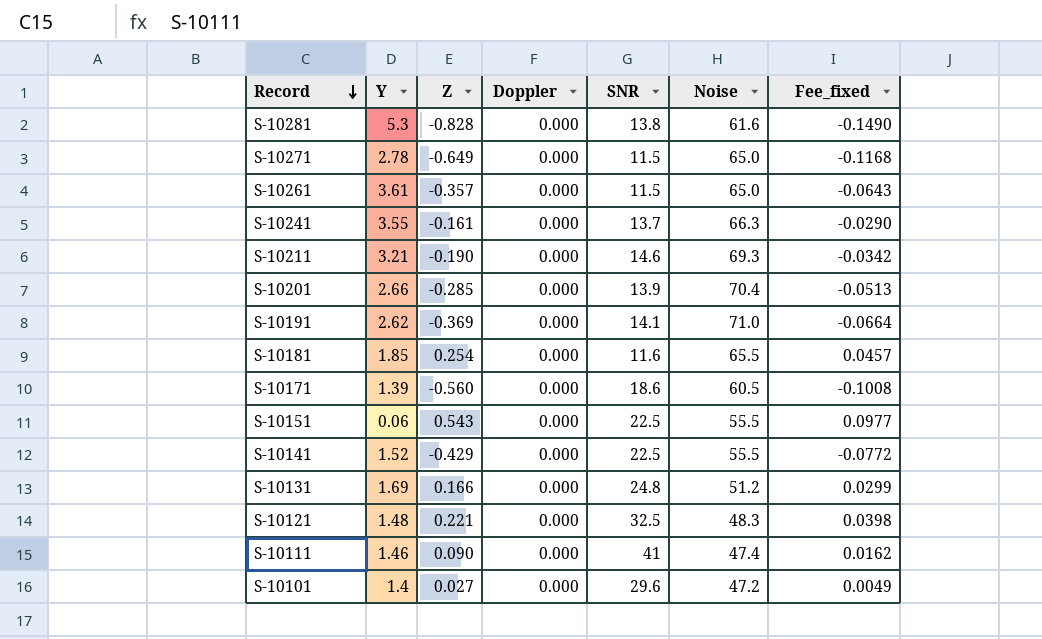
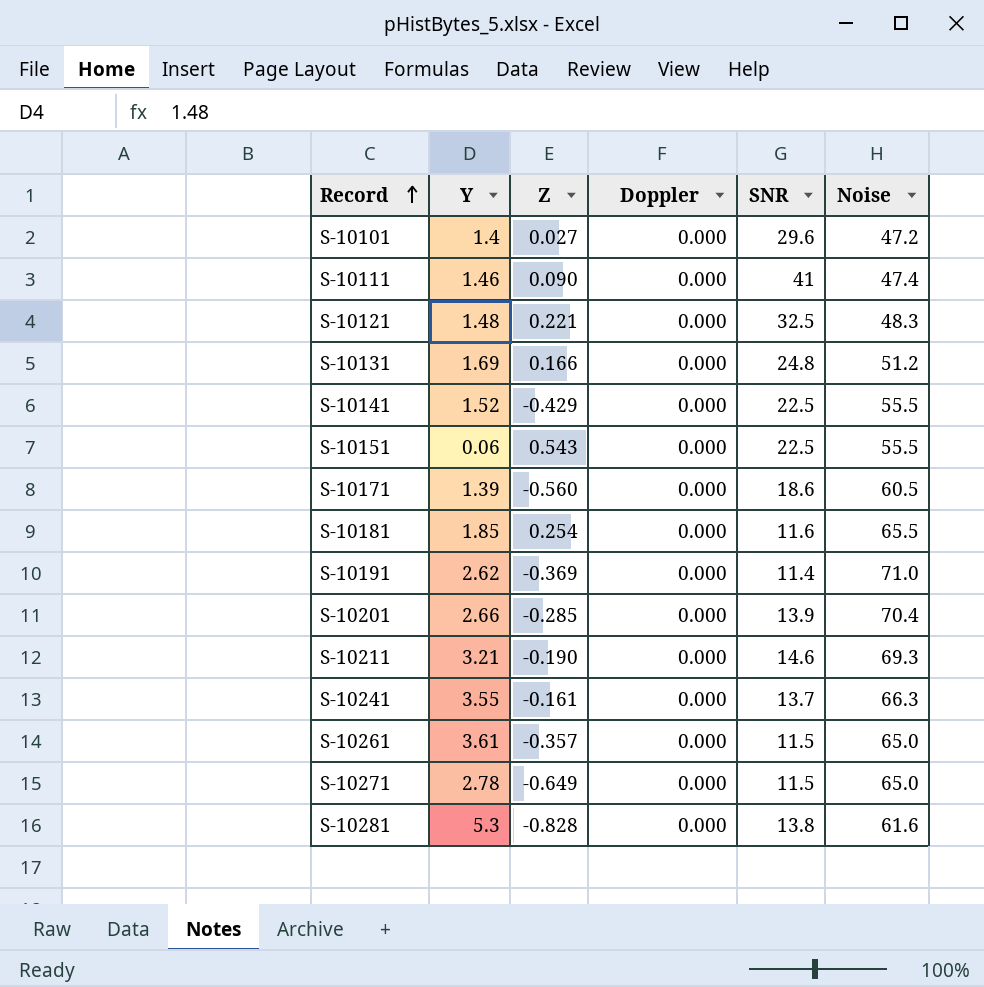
row order: Record descending -> Record ascending
column Fee_fixed | formula: [Z] * 0.18 -> none
S-10191 | SNR: 14.1 -> 11.4

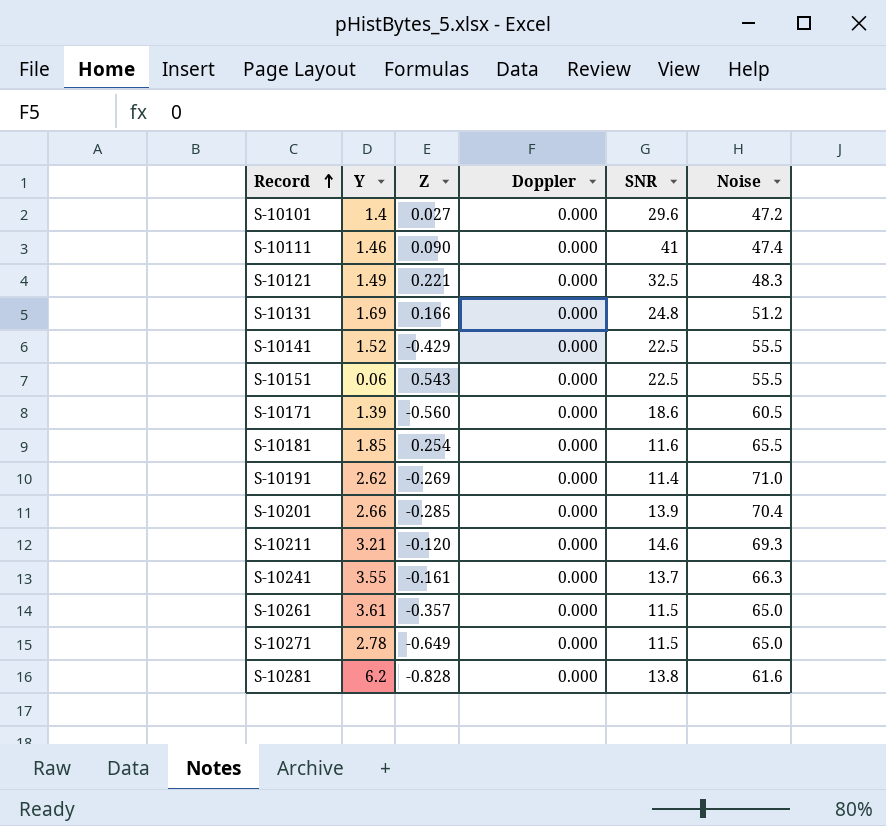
S-10121 | Y: 1.48 -> 1.49
S-10191 | Z: -0.369 -> -0.269
S-10211 | Z: -0.190 -> -0.120
S-10281 | Y: 5.3 -> 6.2

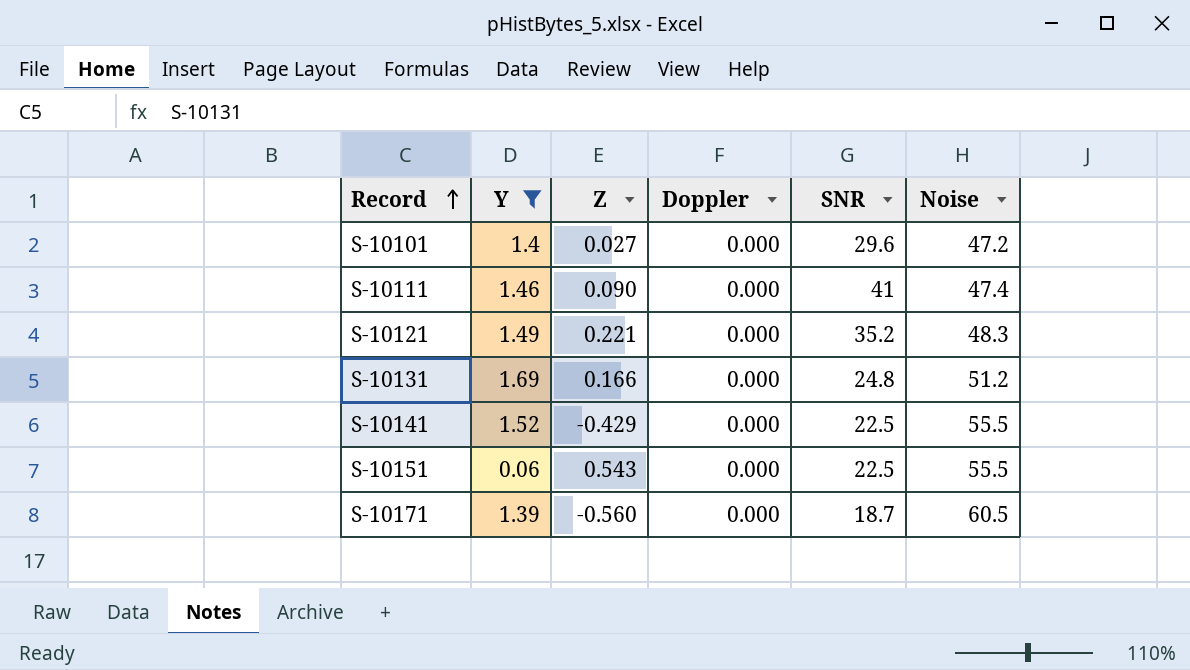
filter: none -> Y <= 1.69
S-10121 | SNR: 32.5 -> 35.2
S-10171 | SNR: 18.6 -> 18.7

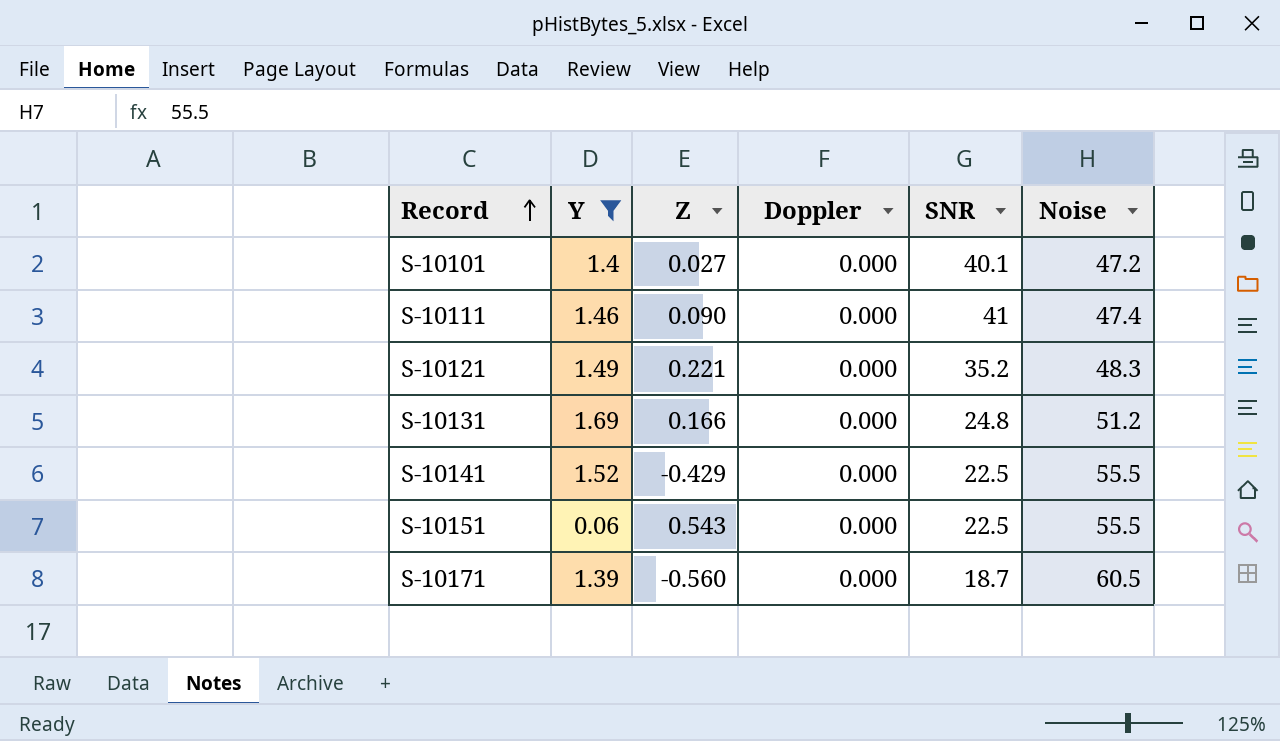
S-10101 | SNR: 29.6 -> 40.1

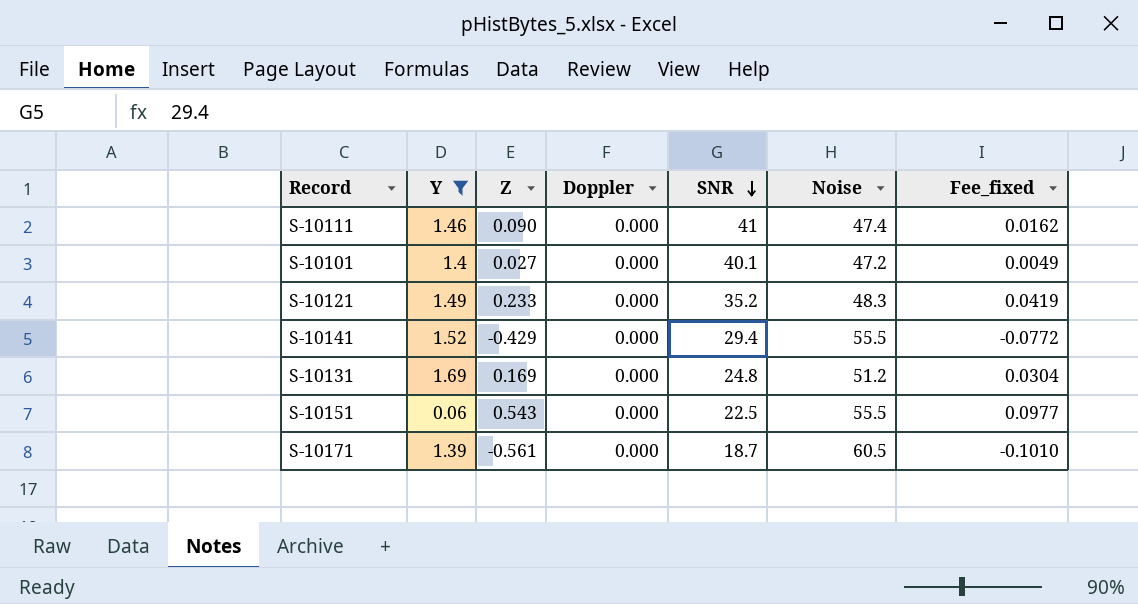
row order: Record ascending -> SNR descending
column Fee_fixed | formula: none -> [Z] * 0.18
S-10121 | Z: 0.221 -> 0.233
S-10141 | SNR: 22.5 -> 29.4
S-10131 | Z: 0.166 -> 0.169
S-10171 | Z: -0.560 -> -0.561

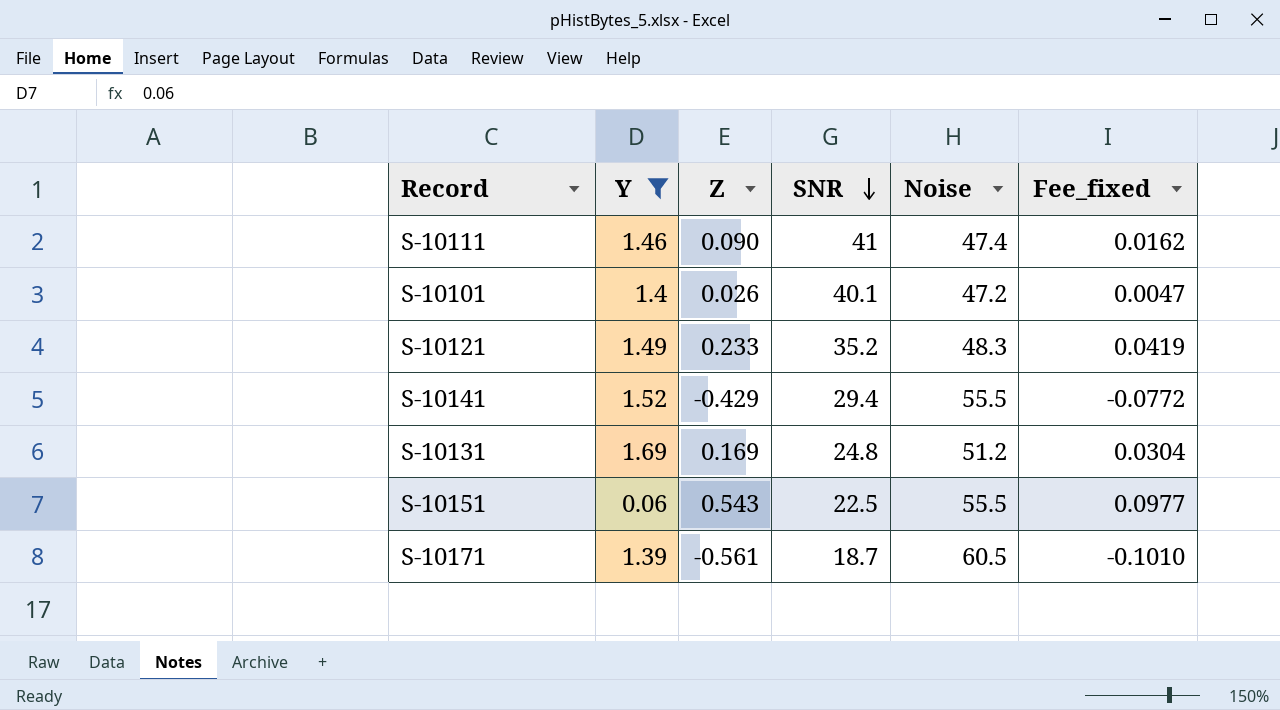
column Doppler | position: 4 -> none
S-10101 | Z: 0.027 -> 0.026
S-10101 | Fee_fixed: 0.0049 -> 0.0047

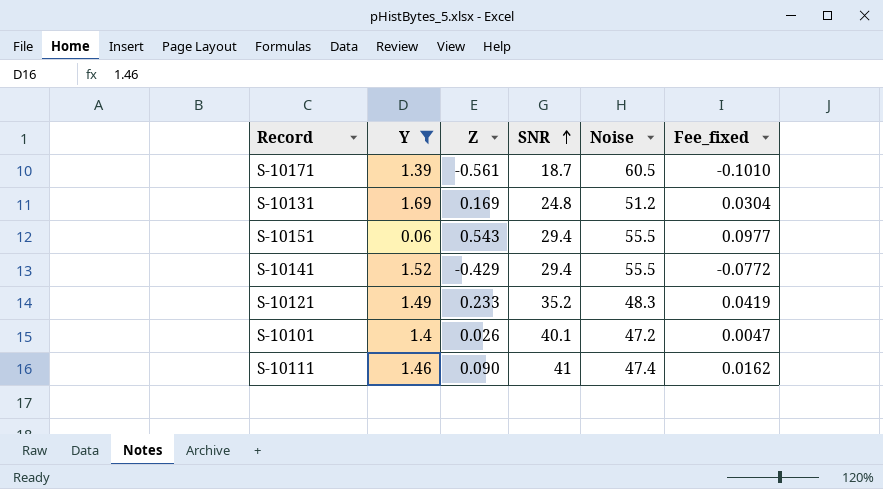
row order: SNR descending -> SNR ascending
S-10151 | SNR: 22.5 -> 29.4

